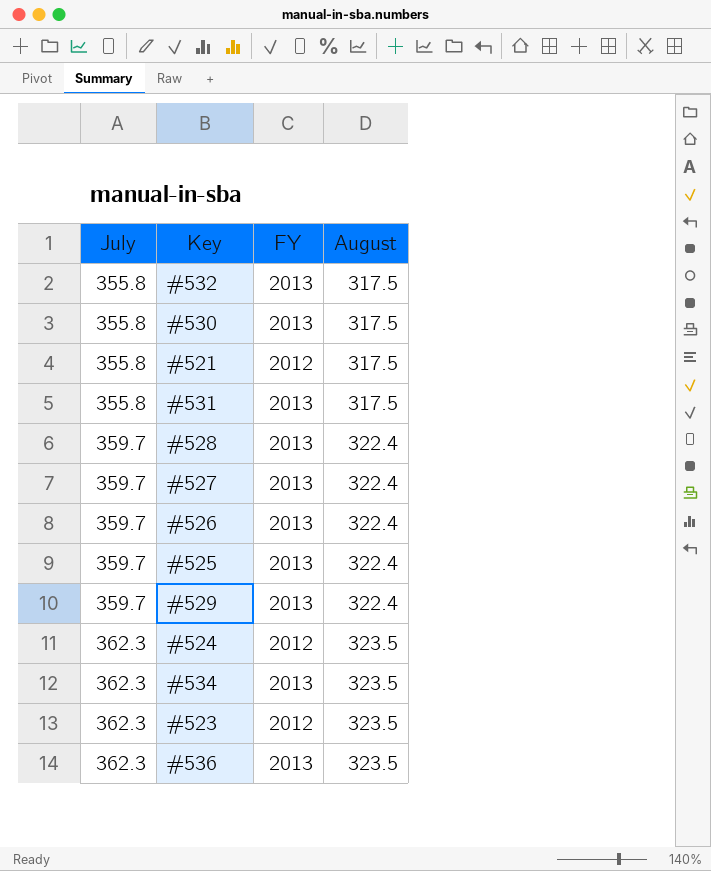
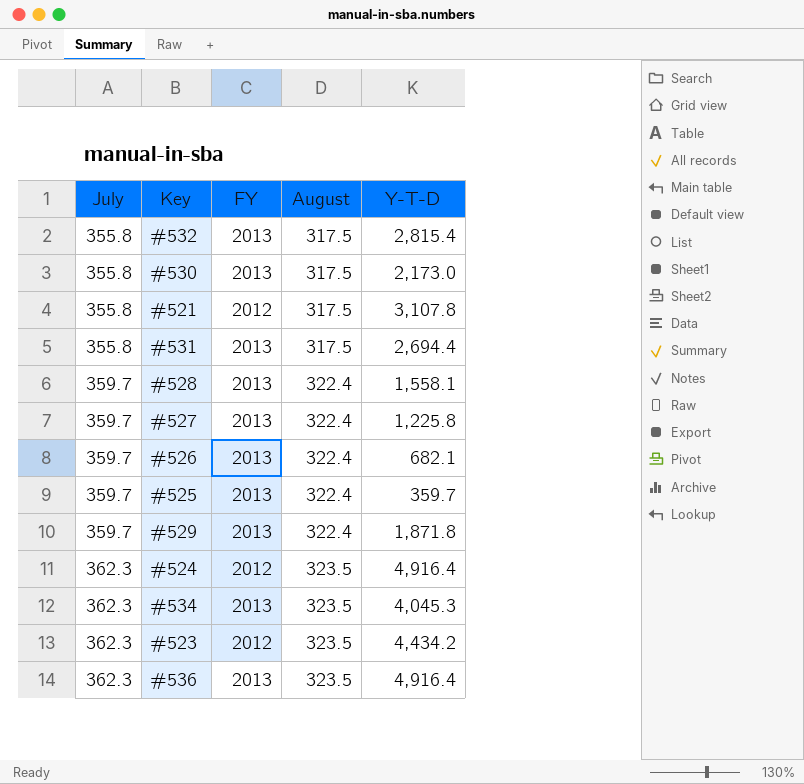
column Y-T-D | position: none -> 5

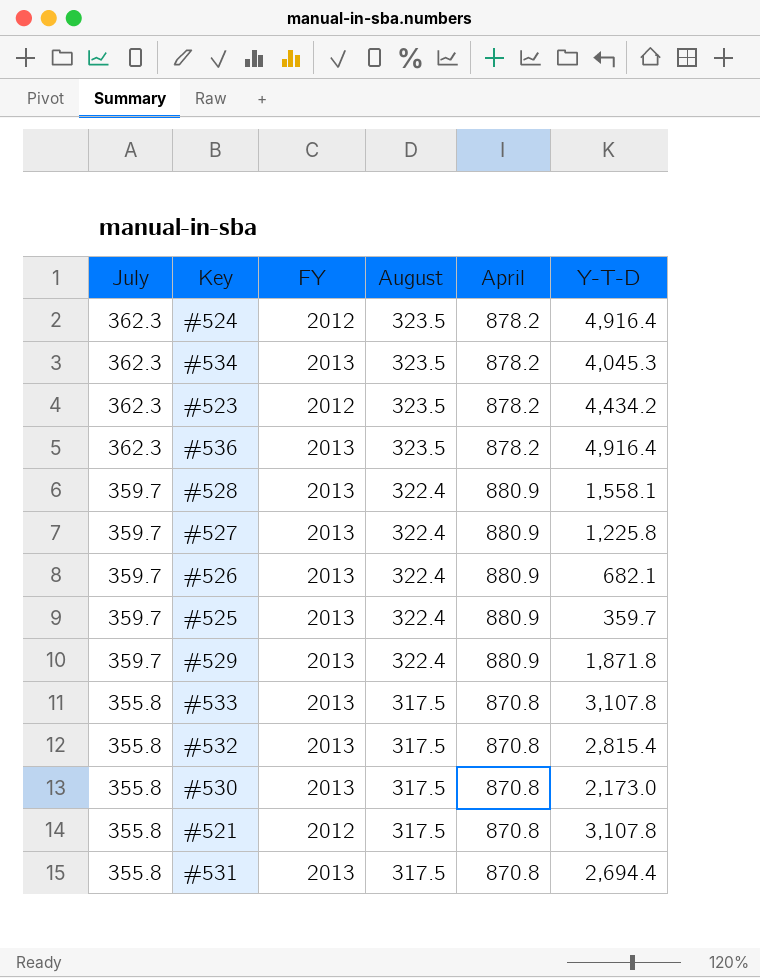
row order: July ascending -> July descending
column April | position: none -> 5
row #533: none -> 355.8 | 2013 | 317.5 | 870.8 | 3,107.8

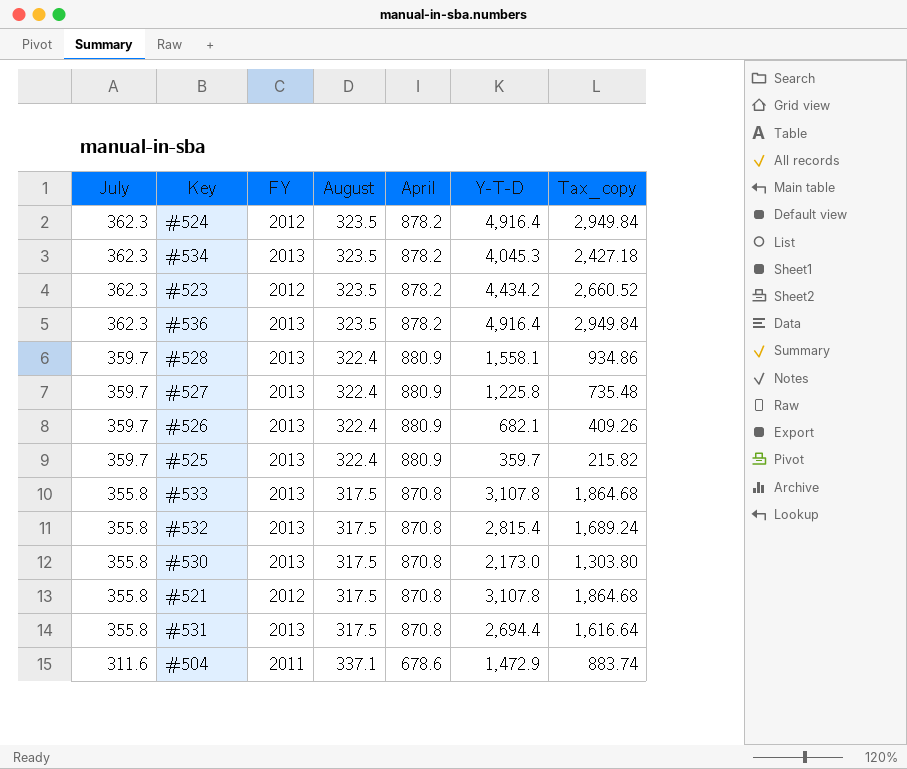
column Tax_copy | formula: none -> [Y-T-D] * 0.6
row #529: 359.7 | 2013 | 322.4 | 880.9 | 1,871.8 -> none
row #504: none -> 311.6 | 2011 | 337.1 | 678.6 | 1,472.9 | 883.74

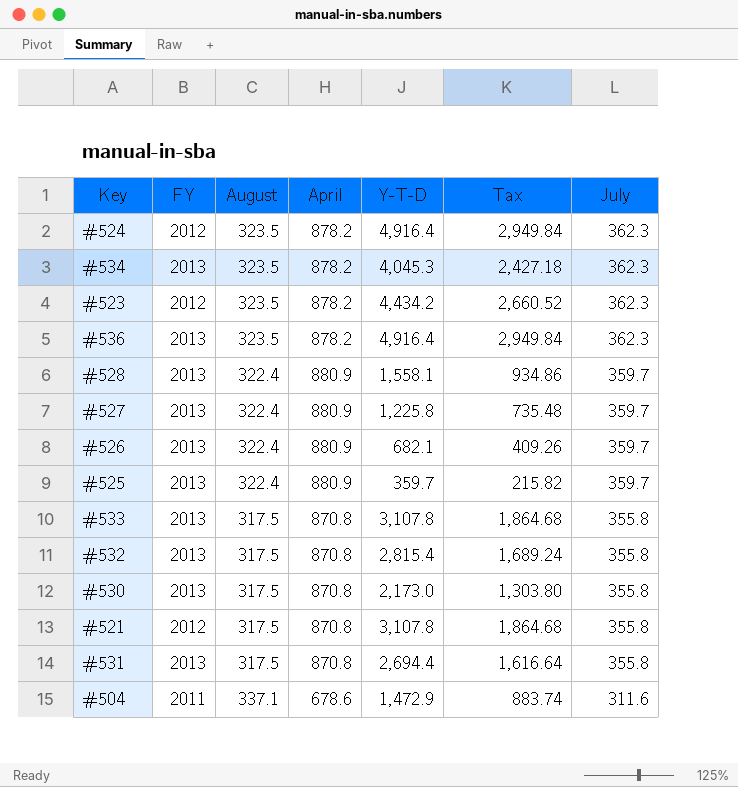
column name: Tax_copy -> Tax
column July | position: 1 -> 7

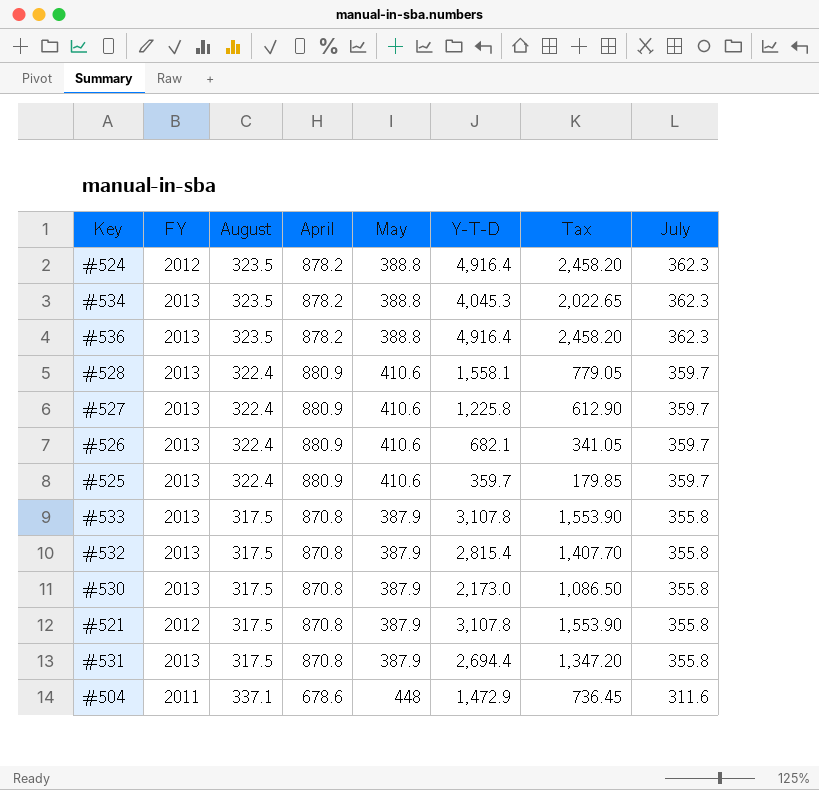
column May | position: none -> 5
column Tax | formula: [Y-T-D] * 0.6 -> [Y-T-D] * 0.5
row #523: 2012 | 323.5 | 878.2 | 4,434.2 | 2,660.52 | 362.3 -> none

